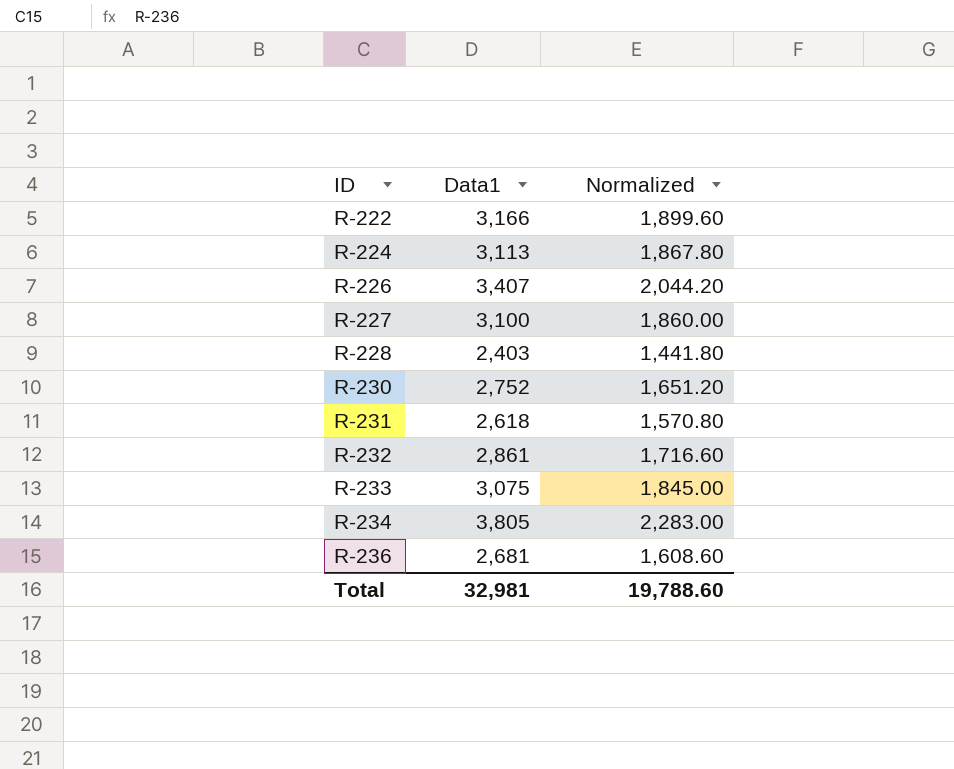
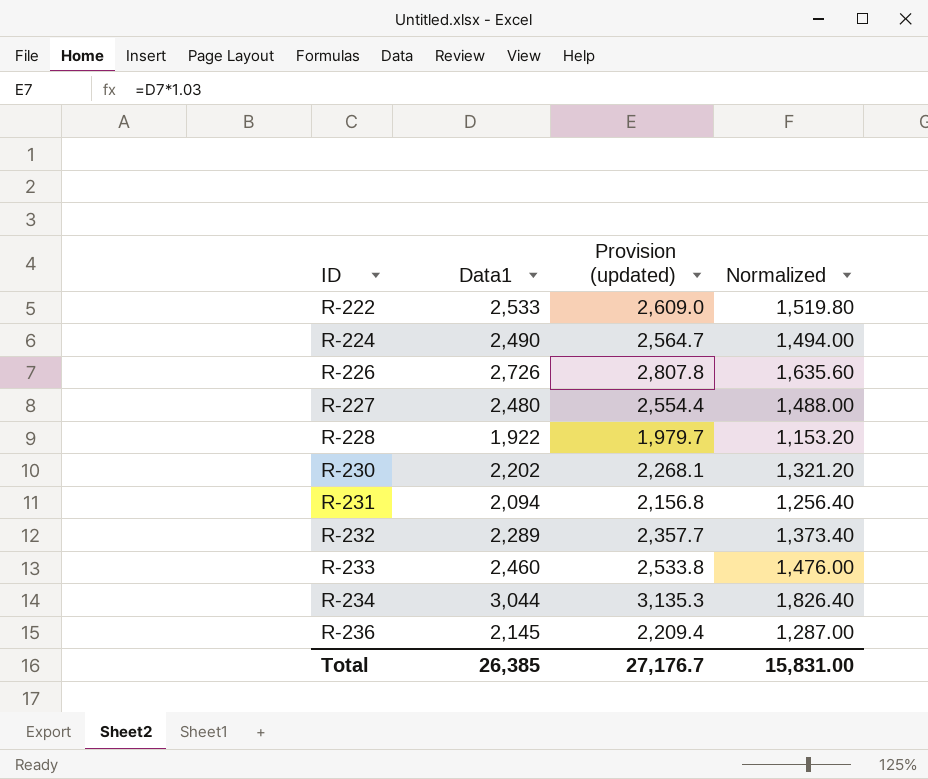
column Provision (updated) | formula: none -> [Data1] * 1.03
R-222 | Data1: 3,166 -> 2,533
R-222 | Normalized: 1,899.60 -> 1,519.80
R-224 | Data1: 3,113 -> 2,490
R-224 | Normalized: 1,867.80 -> 1,494.00
R-226 | Data1: 3,407 -> 2,726
R-226 | Normalized: 2,044.20 -> 1,635.60
R-227 | Data1: 3,100 -> 2,480
R-227 | Normalized: 1,860.00 -> 1,488.00
R-228 | Data1: 2,403 -> 1,922
R-228 | Normalized: 1,441.80 -> 1,153.20
R-230 | Data1: 2,752 -> 2,202
R-230 | Normalized: 1,651.20 -> 1,321.20
R-231 | Data1: 2,618 -> 2,094
R-231 | Normalized: 1,570.80 -> 1,256.40
R-232 | Data1: 2,861 -> 2,289
R-232 | Normalized: 1,716.60 -> 1,373.40
R-233 | Data1: 3,075 -> 2,460
R-233 | Normalized: 1,845.00 -> 1,476.00
R-234 | Data1: 3,805 -> 3,044
R-234 | Normalized: 2,283.00 -> 1,826.40
R-236 | Data1: 2,681 -> 2,145
R-236 | Normalized: 1,608.60 -> 1,287.00
Total | Data1: 32,981 -> 26,385
Total | Normalized: 19,788.60 -> 15,831.00

